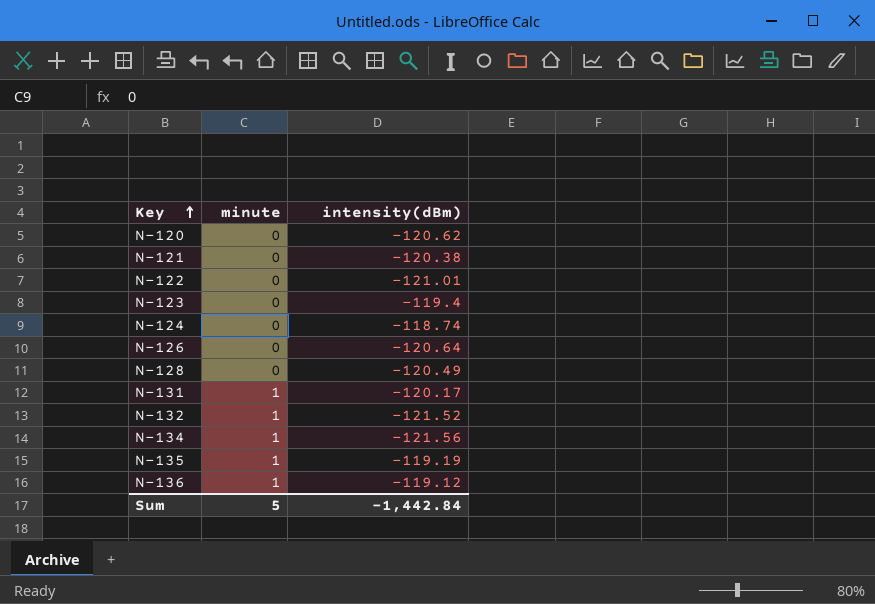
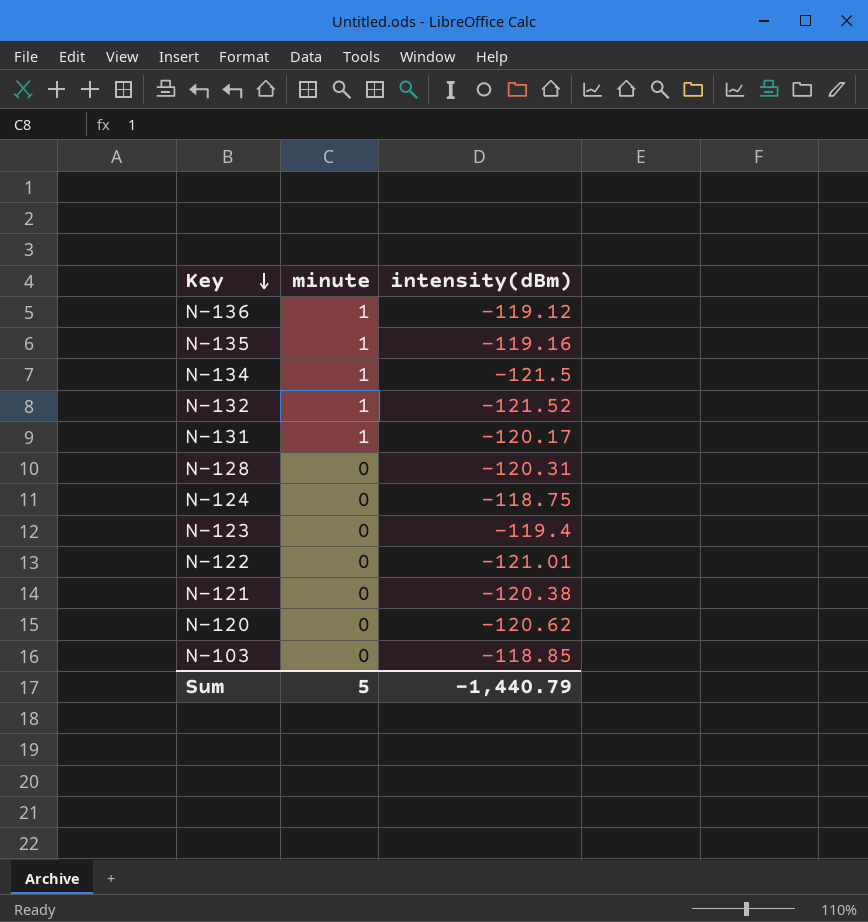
row order: Key ascending -> Key descending
row N-126: 0 | -120.64 -> none
N-135 | intensity(dBm): -119.19 -> -119.16
N-134 | intensity(dBm): -121.56 -> -121.5
N-128 | intensity(dBm): -120.49 -> -120.31
N-124 | intensity(dBm): -118.74 -> -118.75
row N-103: none -> 0 | -118.85
Sum | intensity(dBm): -1,442.84 -> -1,440.79

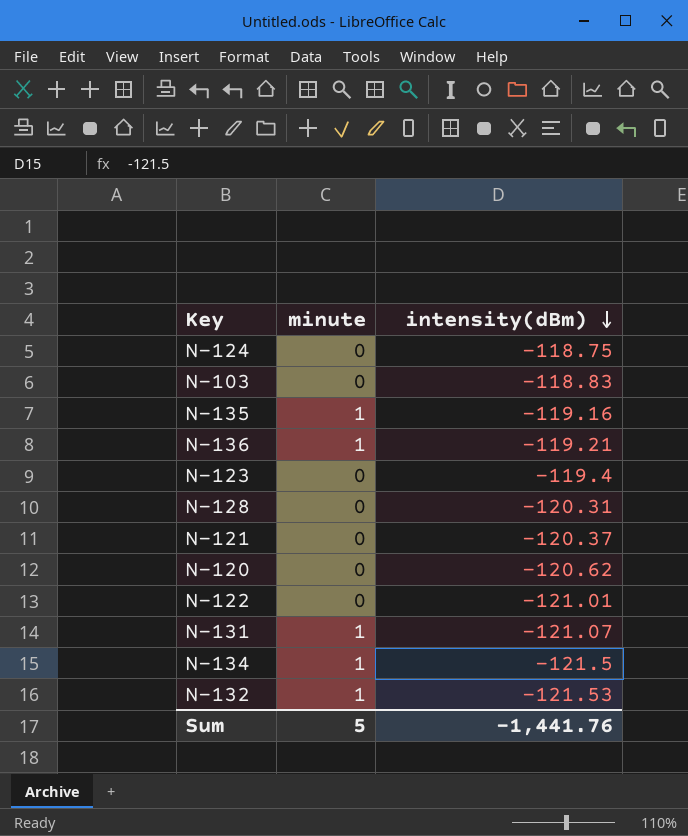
row order: Key descending -> intensity(dBm) descending
N-103 | intensity(dBm): -118.85 -> -118.83
N-136 | intensity(dBm): -119.12 -> -119.21
N-121 | intensity(dBm): -120.38 -> -120.37
N-131 | intensity(dBm): -120.17 -> -121.07
N-132 | intensity(dBm): -121.52 -> -121.53
Sum | intensity(dBm): -1,440.79 -> -1,441.76

